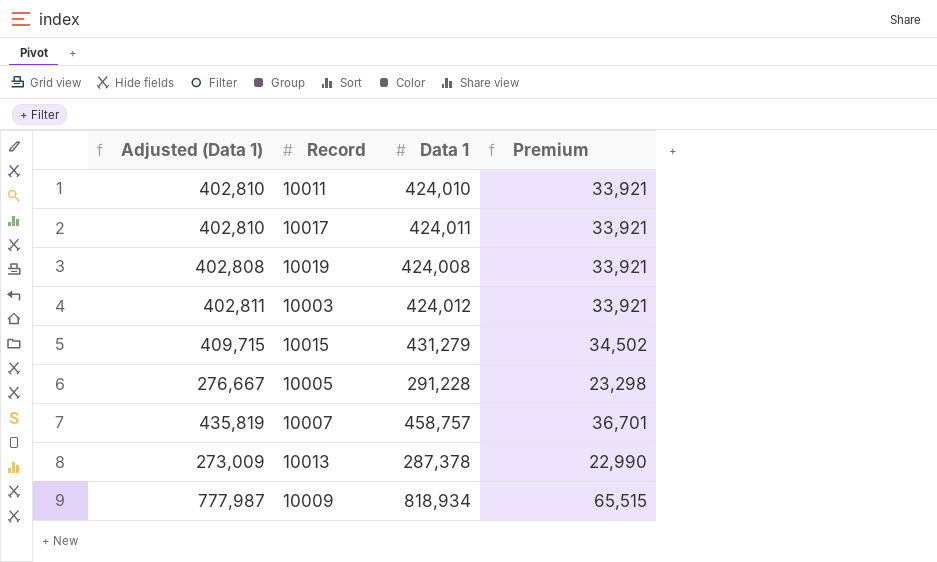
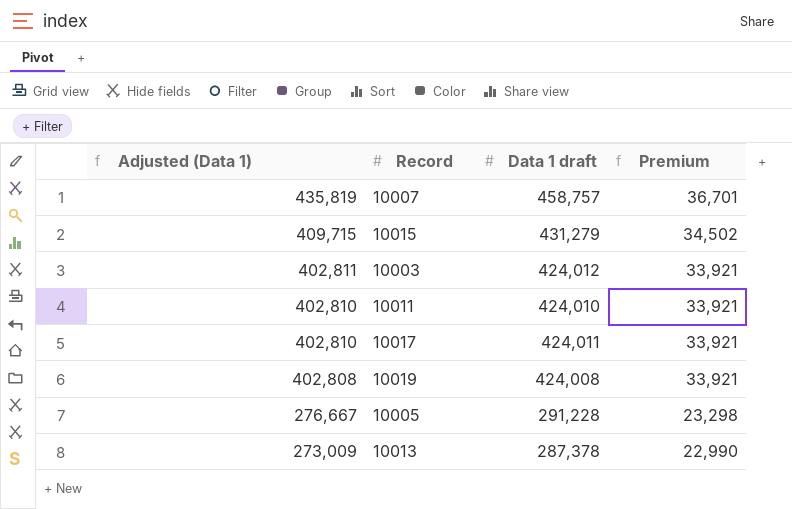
row order: none -> Adjusted (Data 1) descending
column name: Data 1 -> Data 1 draft
row 10009: 777,987 | 818,934 | 65,515 -> none

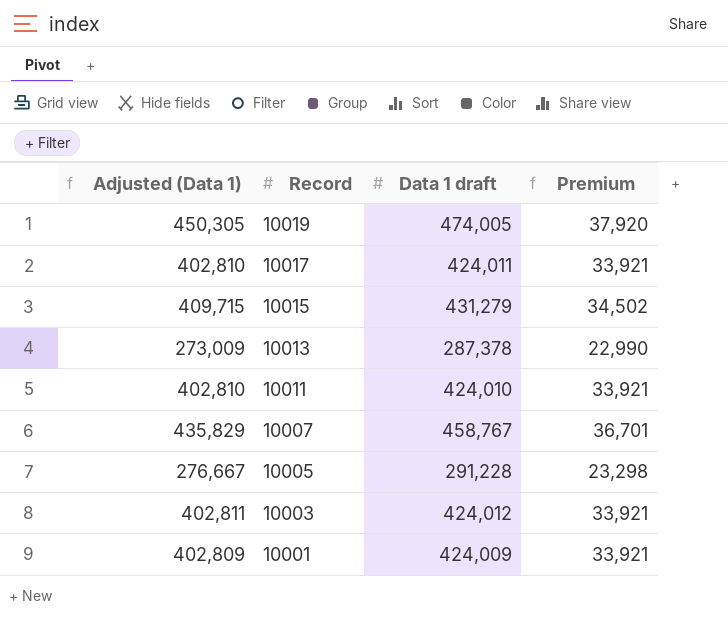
row order: Adjusted (Data 1) descending -> Record descending
10019 | Adjusted (Data 1): 402,808 -> 450,305
10019 | Data 1 draft: 424,008 -> 474,005
10019 | Premium: 33,921 -> 37,920
10007 | Adjusted (Data 1): 435,819 -> 435,829
10007 | Data 1 draft: 458,757 -> 458,767
row 10001: none -> 402,809 | 424,009 | 33,921

